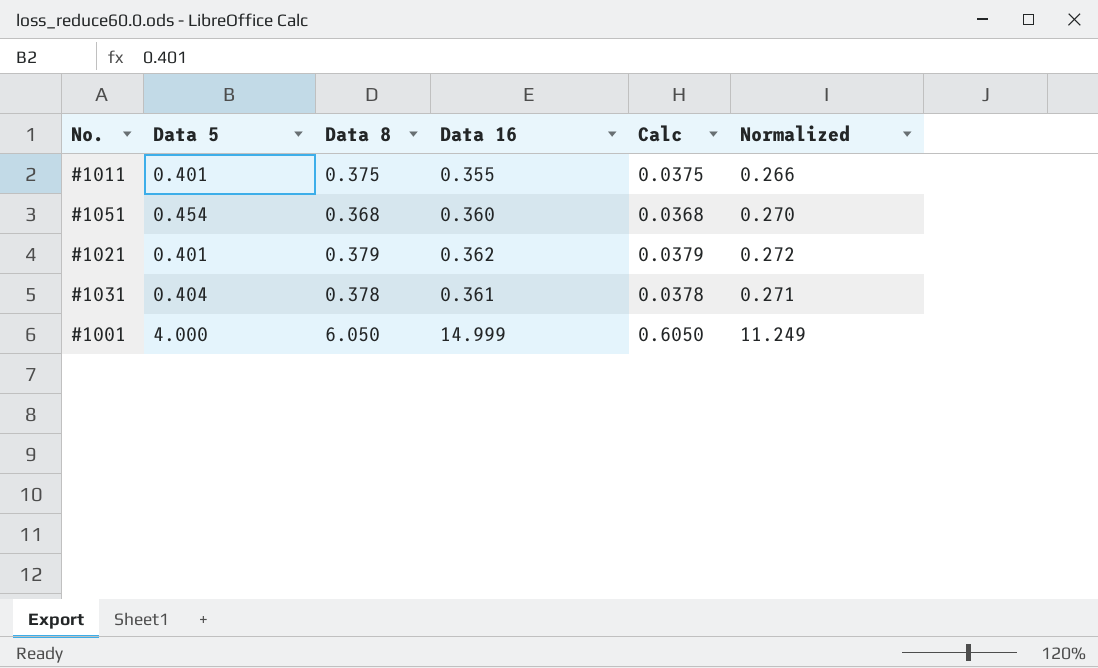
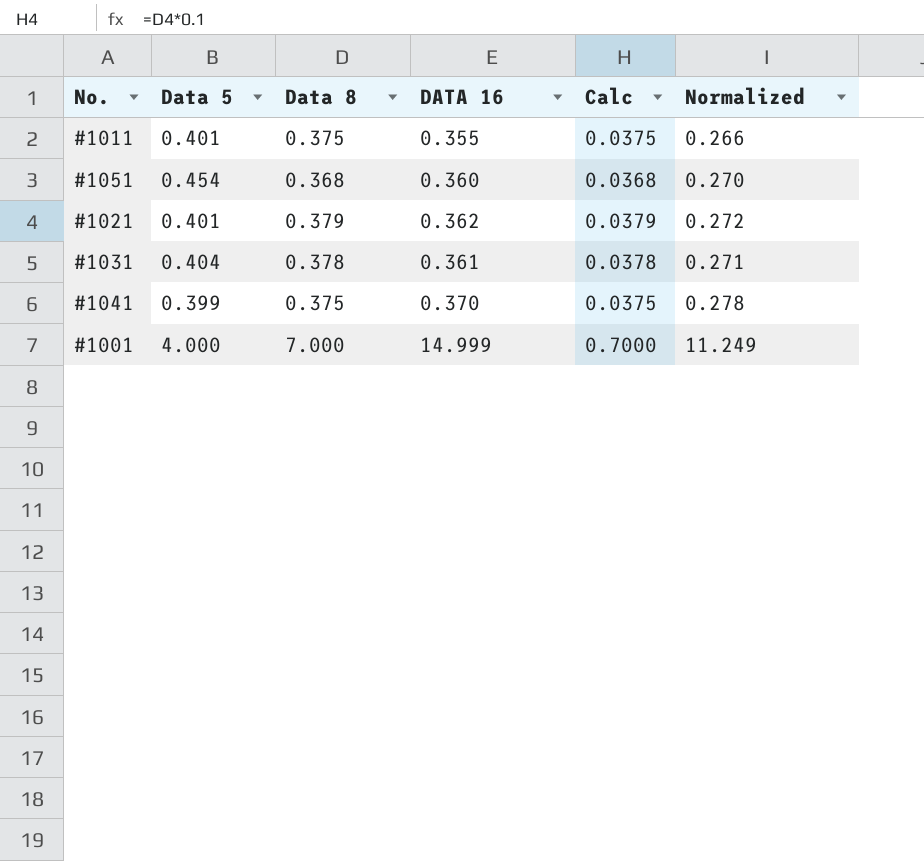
column name: Data 16 -> DATA 16
row #1041: none -> 0.399 | 0.375 | 0.370 | 0.0375 | 0.278
#1001 | Data 8: 6.050 -> 7.000
#1001 | Calc: 0.6050 -> 0.7000

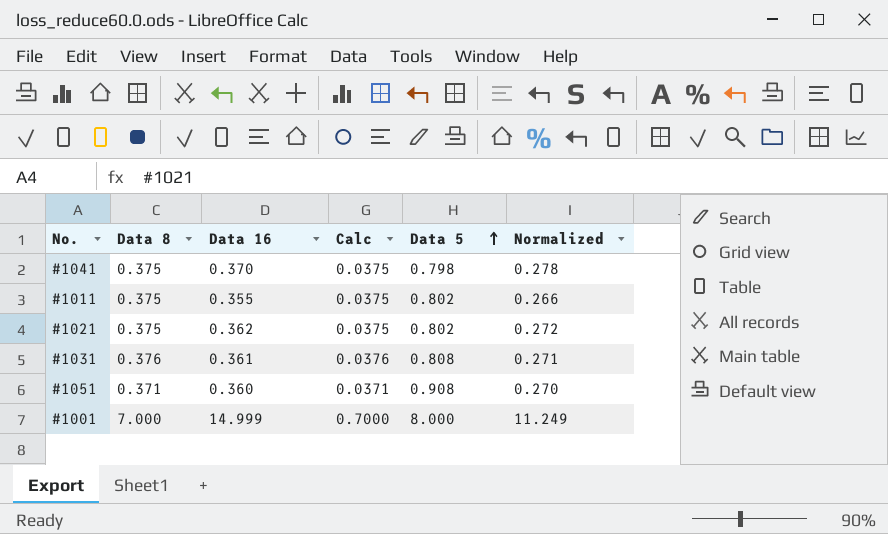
row order: none -> Data 5 ascending
column name: DATA 16 -> Data 16
column Data 5 | position: 2 -> 5
#1041 | Data 5: 0.399 -> 0.798
#1011 | Data 5: 0.401 -> 0.802
#1021 | Data 8: 0.379 -> 0.375
#1021 | Calc: 0.0379 -> 0.0375
#1021 | Data 5: 0.401 -> 0.802
#1031 | Data 8: 0.378 -> 0.376
#1031 | Calc: 0.0378 -> 0.0376
#1031 | Data 5: 0.404 -> 0.808
#1051 | Data 8: 0.368 -> 0.371
#1051 | Calc: 0.0368 -> 0.0371
#1051 | Data 5: 0.454 -> 0.908
#1001 | Data 5: 4.000 -> 8.000

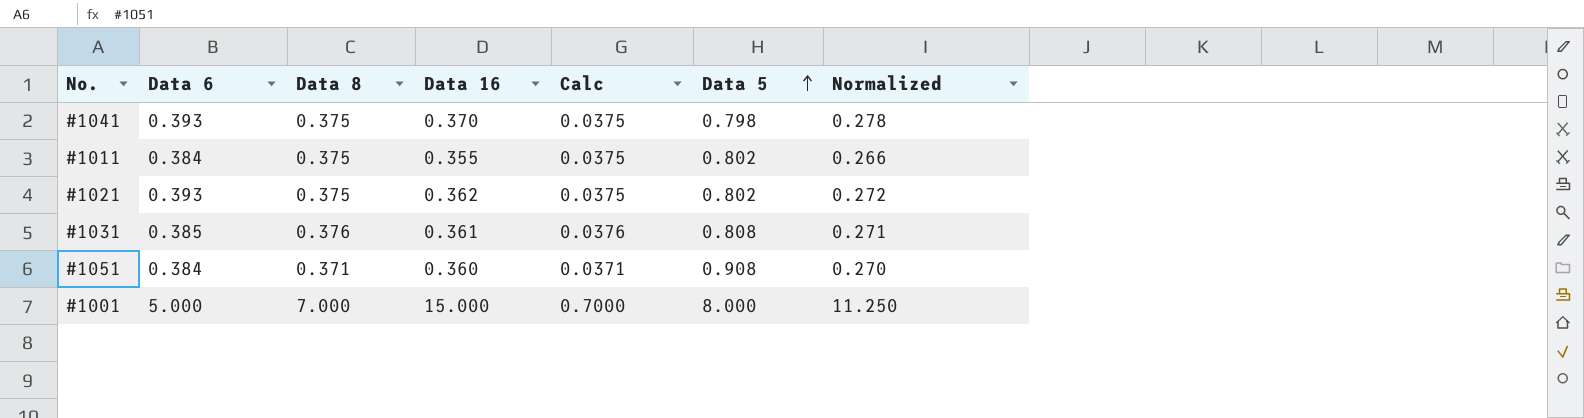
column Data 6 | position: none -> 2
#1001 | Data 16: 14.999 -> 15.000
#1001 | Normalized: 11.249 -> 11.250

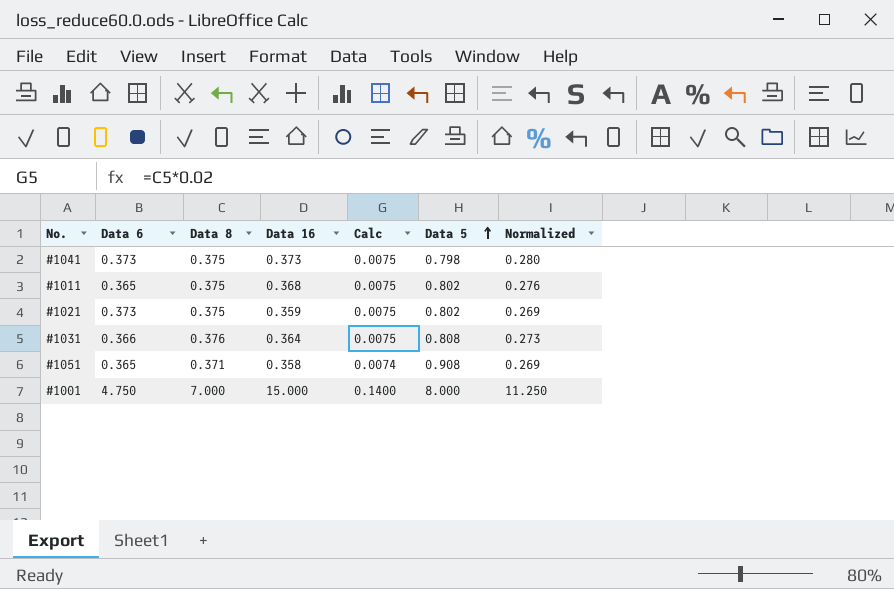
column Calc | formula: [Data 8] * 0.1 -> [Data 8] * 0.02
#1041 | Data 6: 0.393 -> 0.373
#1041 | Data 16: 0.370 -> 0.373
#1041 | Normalized: 0.278 -> 0.280
#1011 | Data 6: 0.384 -> 0.365
#1011 | Data 16: 0.355 -> 0.368
#1011 | Normalized: 0.266 -> 0.276
#1021 | Data 6: 0.393 -> 0.373
#1021 | Data 16: 0.362 -> 0.359
#1021 | Normalized: 0.272 -> 0.269
#1031 | Data 6: 0.385 -> 0.366
#1031 | Data 16: 0.361 -> 0.364
#1031 | Normalized: 0.271 -> 0.273
#1051 | Data 6: 0.384 -> 0.365
#1051 | Data 16: 0.360 -> 0.358
#1051 | Normalized: 0.270 -> 0.269
#1001 | Data 6: 5.000 -> 4.750

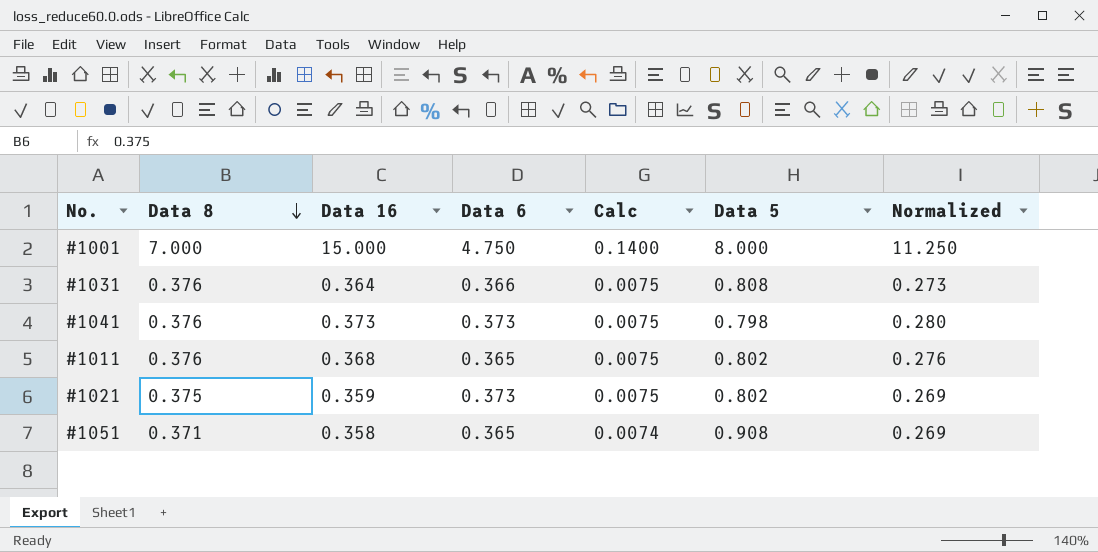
row order: Data 5 ascending -> Data 8 descending
column Data 6 | position: 2 -> 4
#1041 | Data 8: 0.375 -> 0.376
#1011 | Data 8: 0.375 -> 0.376

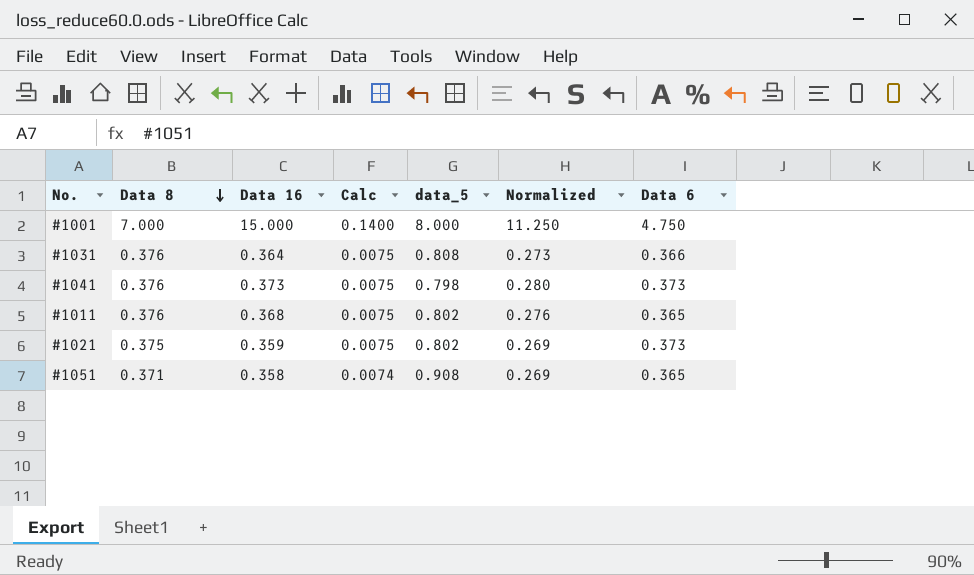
column name: Data 5 -> data_5
column Data 6 | position: 4 -> 7

